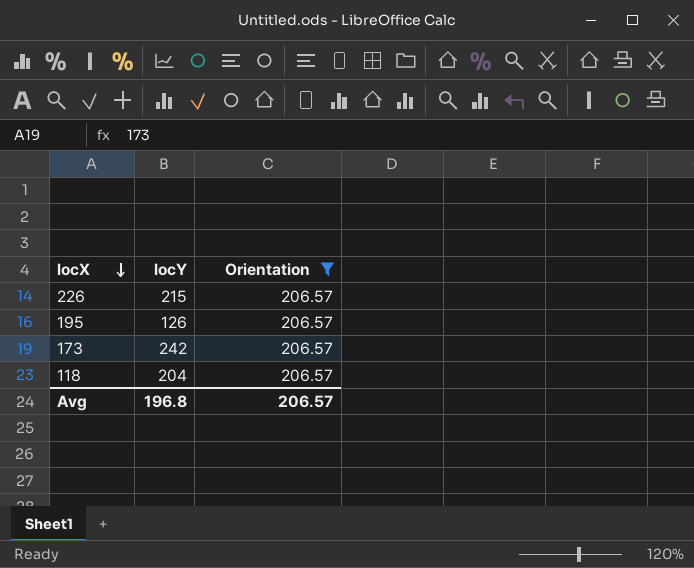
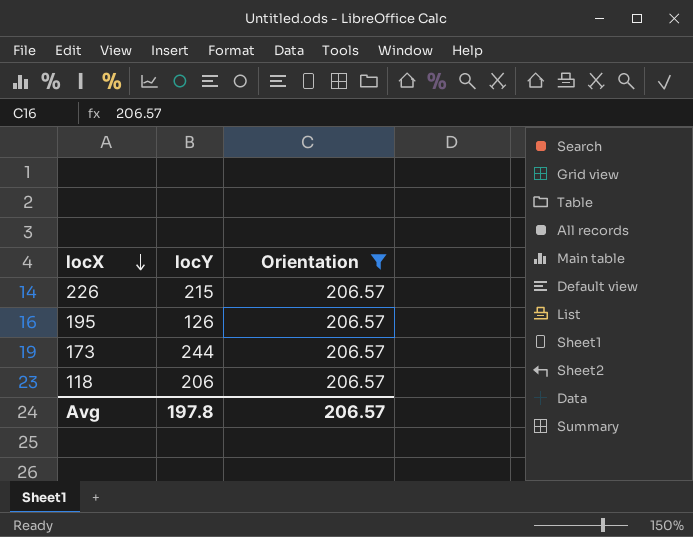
173 | locY: 242 -> 244
118 | locY: 204 -> 206
Avg | locY: 196.8 -> 197.8

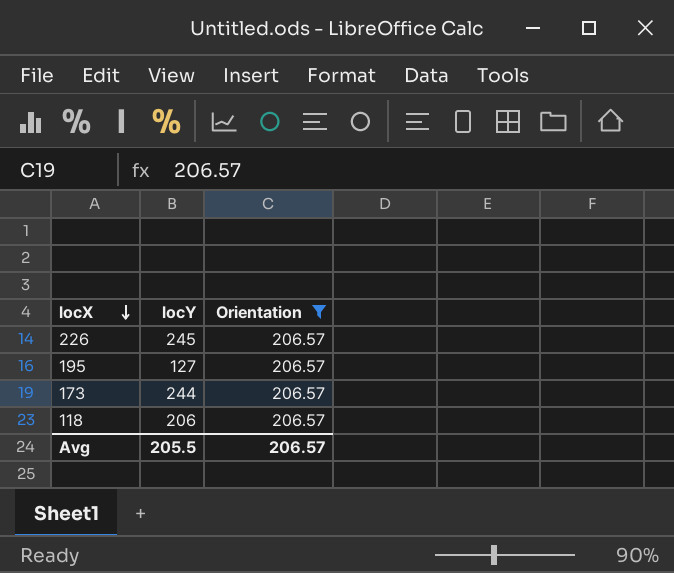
226 | locY: 215 -> 245
195 | locY: 126 -> 127
Avg | locY: 197.8 -> 205.5

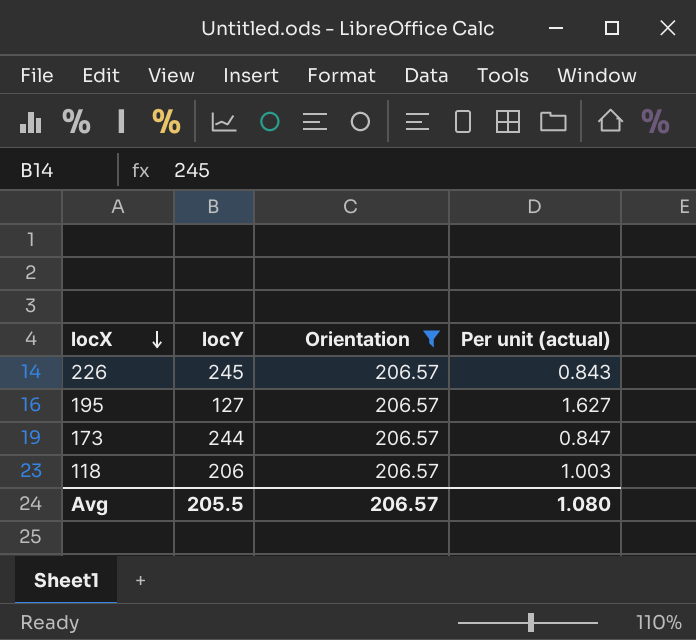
column Per unit (actual) | formula: none -> [Orientation] / [locY]

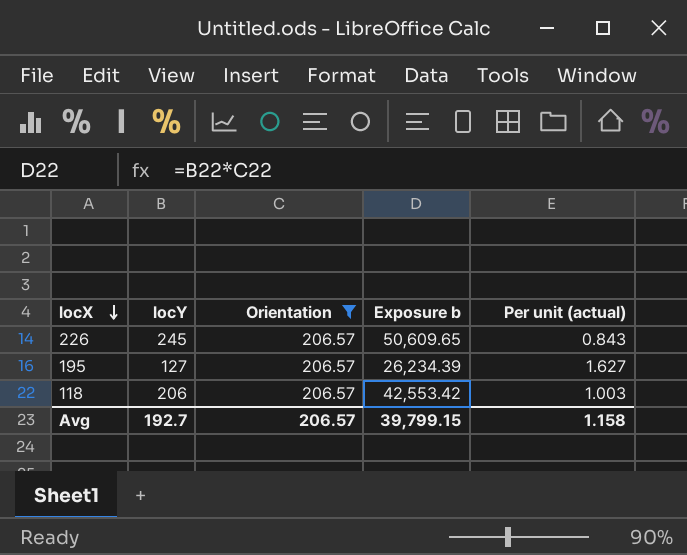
column Exposure b | formula: none -> [locY] * [Orientation]
row 173: 244 | 206.57 | 0.847 -> none
Avg | locY: 205.5 -> 192.7
Avg | Per unit (actual): 1.080 -> 1.158

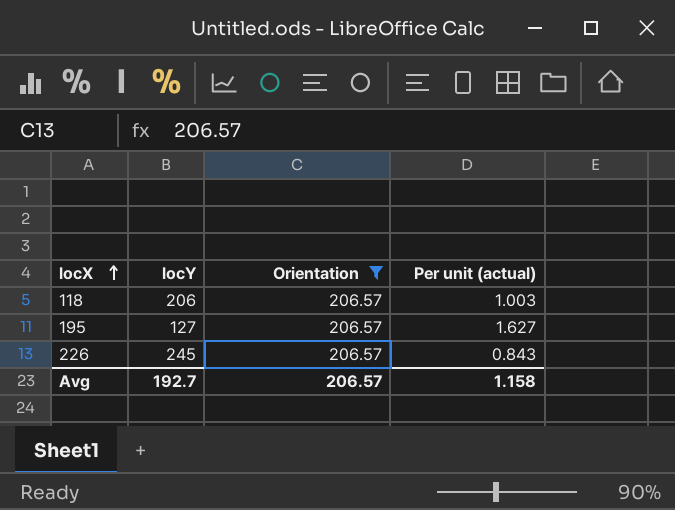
row order: locX descending -> locX ascending
column Exposure b | formula: [locY] * [Orientation] -> none

